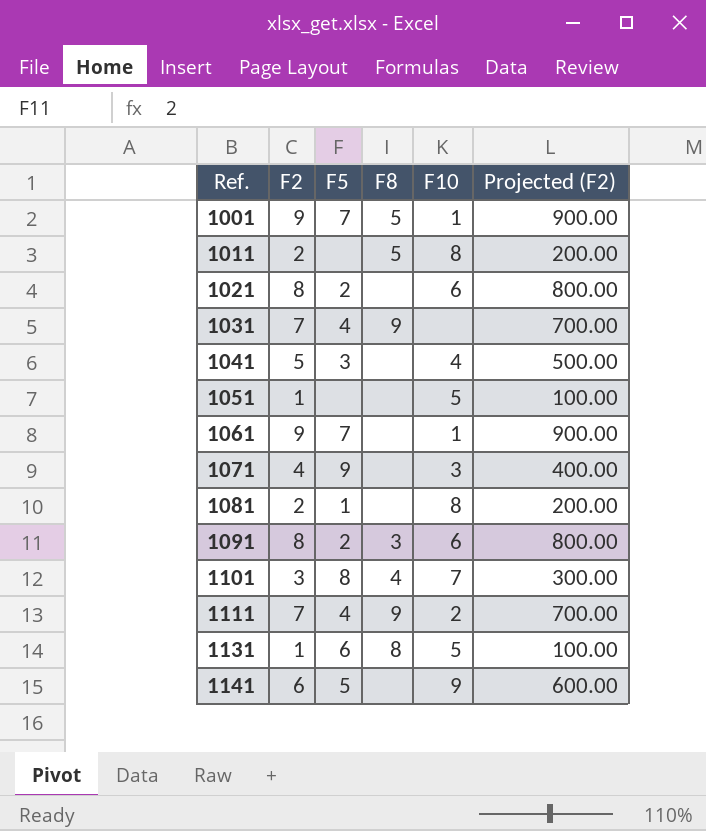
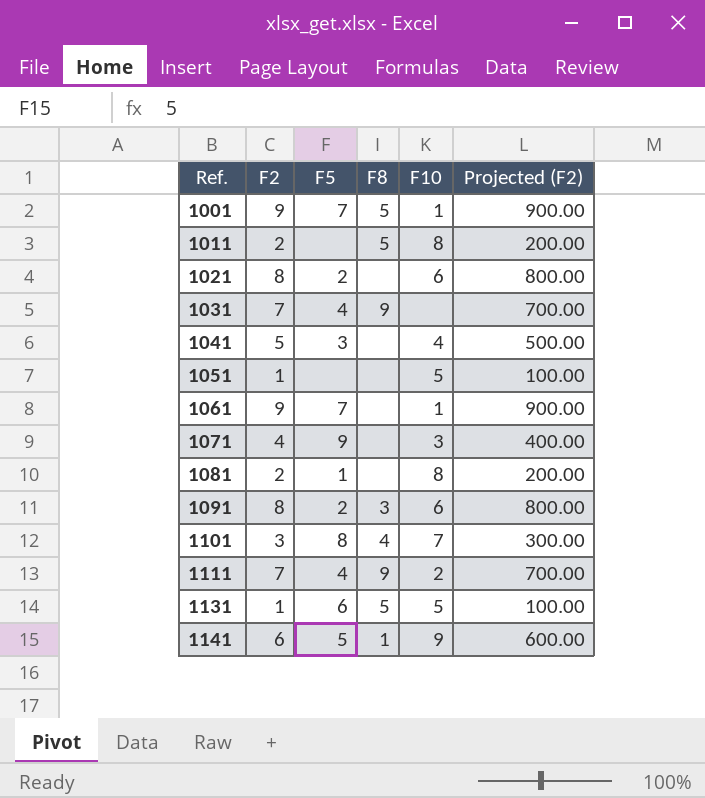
1131 | F8: 8 -> 5
1141 | F8: none -> 1

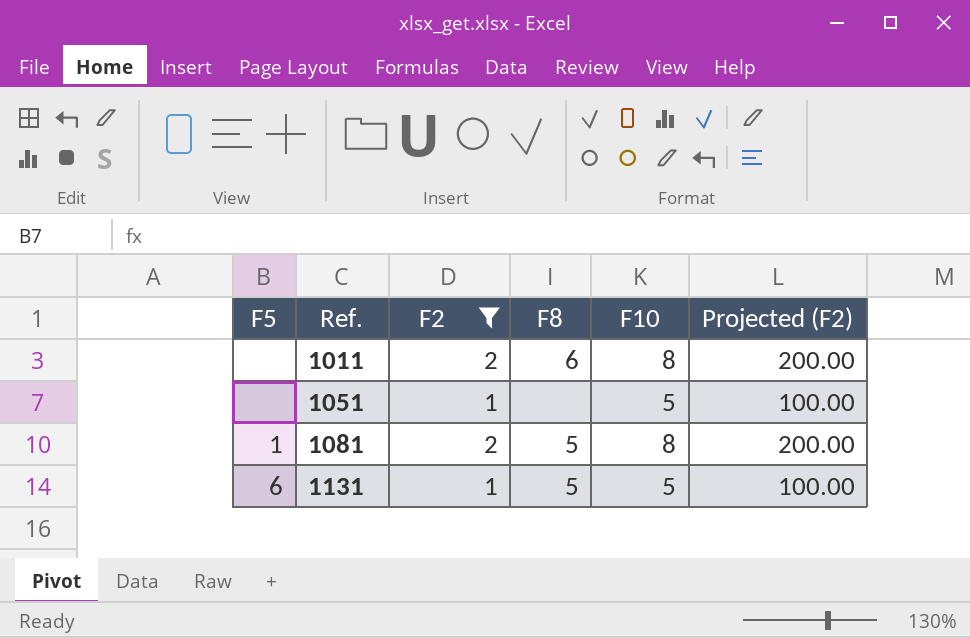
filter: none -> F2 <= 2
column F5 | position: 3 -> 1
1011 | F8: 5 -> 6
1081 | F8: none -> 5

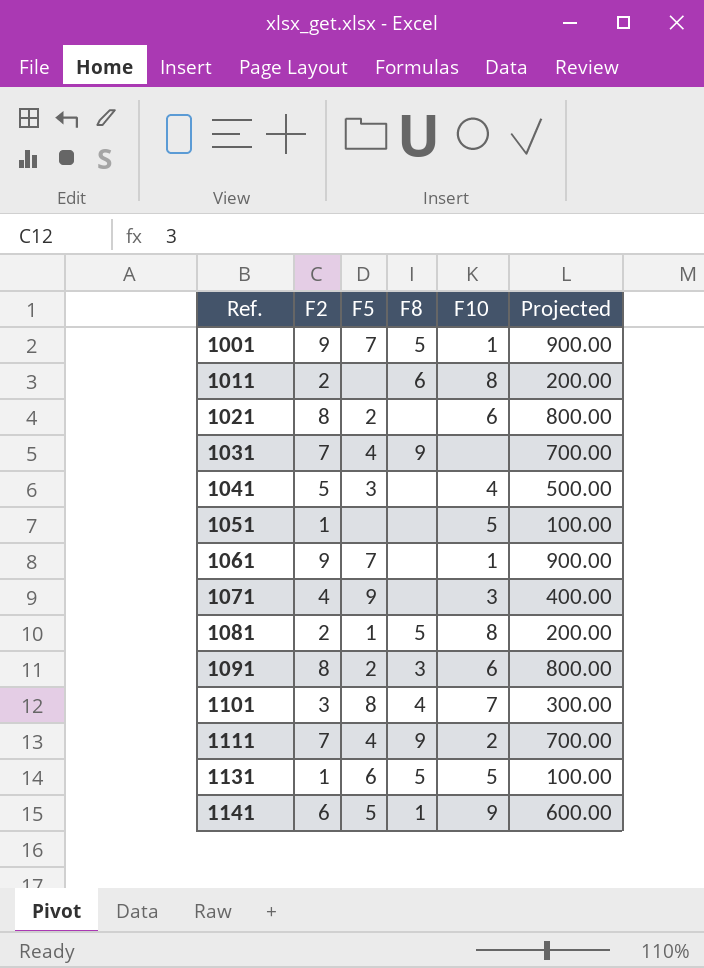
filter: F2 <= 2 -> none
column F5 | position: 1 -> 3
column name: Projected (F2) -> Projected

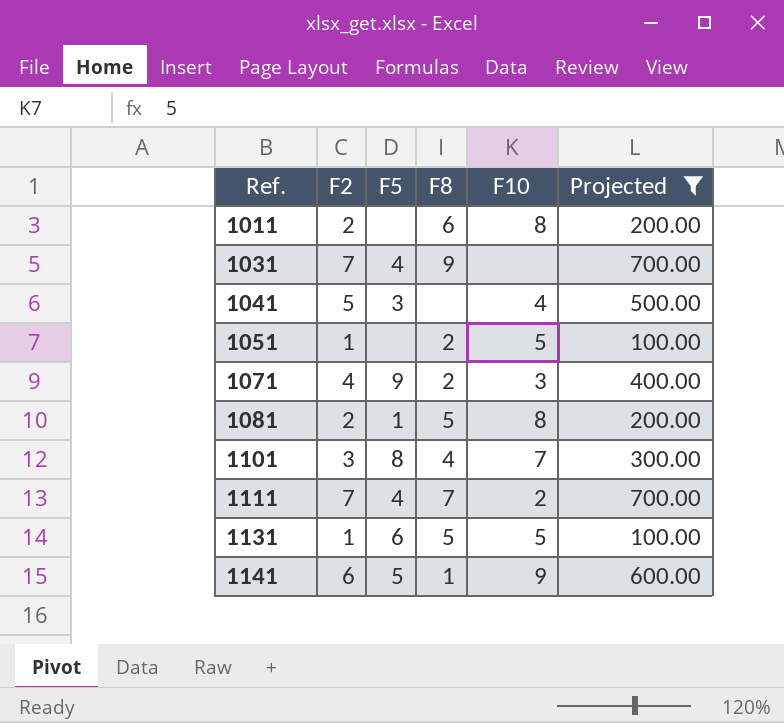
filter: none -> Projected <= 700.00
1051 | F8: none -> 2
1071 | F8: none -> 2
1111 | F8: 9 -> 7

